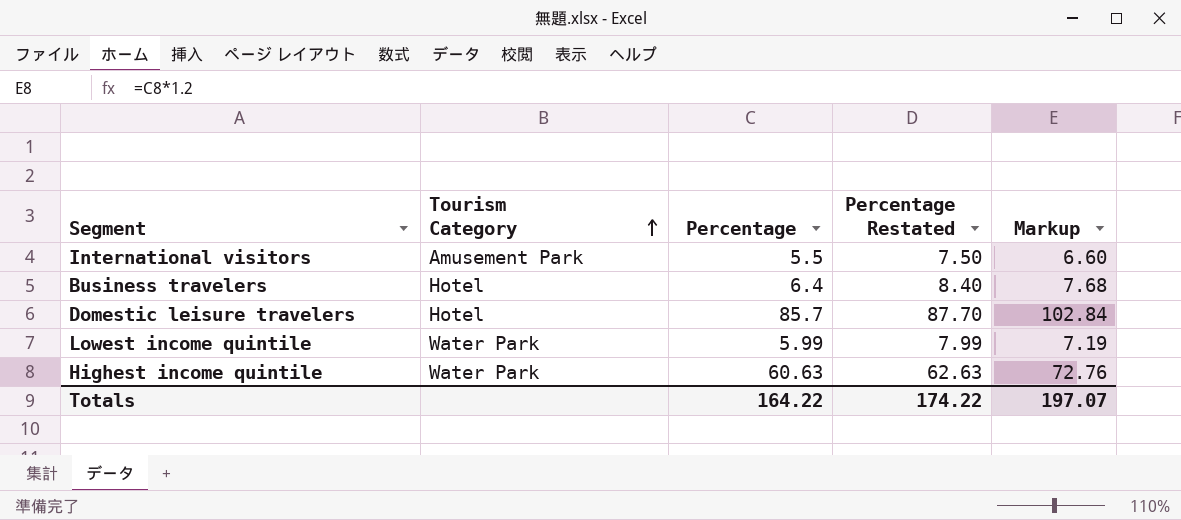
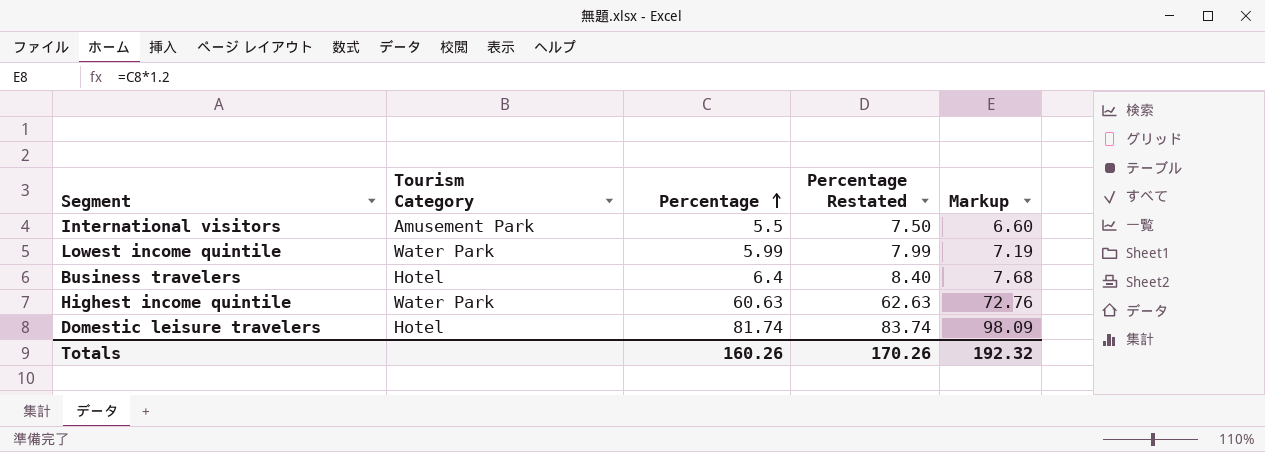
row order: Tourism Category ascending -> Percentage ascending
Domestic leisure travelers | Percentage: 85.7 -> 81.74
Domestic leisure travelers | Percentage Restated: 87.70 -> 83.74
Domestic leisure travelers | Markup: 102.84 -> 98.09
Totals | Percentage: 164.22 -> 160.26
Totals | Percentage Restated: 174.22 -> 170.26
Totals | Markup: 197.07 -> 192.32

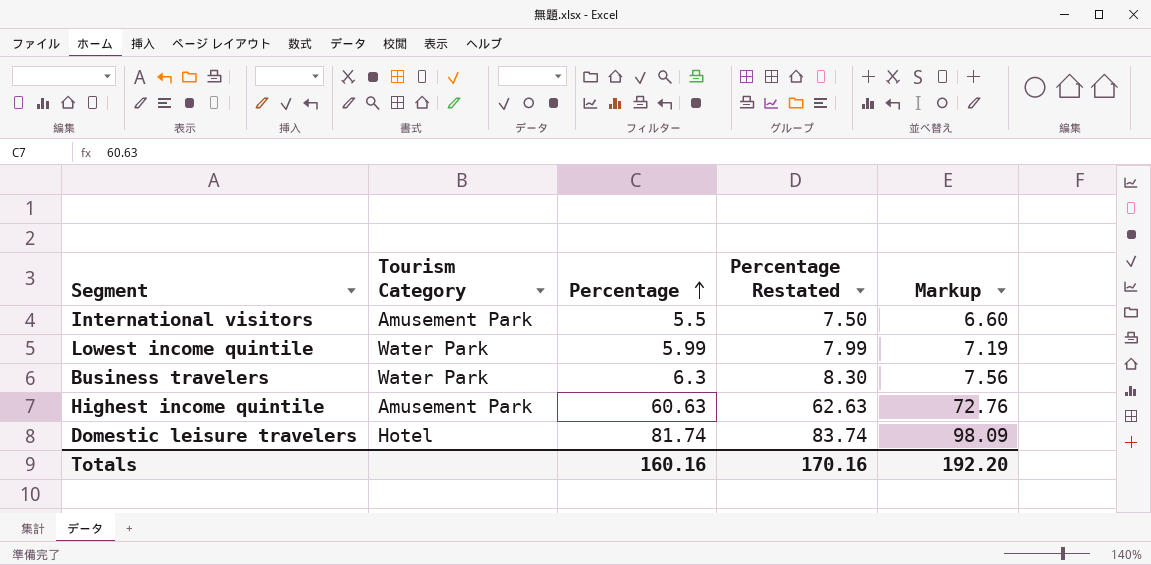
Business travelers | Tourism Category: Hotel -> Water Park
Business travelers | Percentage: 6.4 -> 6.3
Business travelers | Percentage Restated: 8.40 -> 8.30
Business travelers | Markup: 7.68 -> 7.56
Highest income quintile | Tourism Category: Water Park -> Amusement Park
Totals | Percentage: 160.26 -> 160.16
Totals | Percentage Restated: 170.26 -> 170.16
Totals | Markup: 192.32 -> 192.20

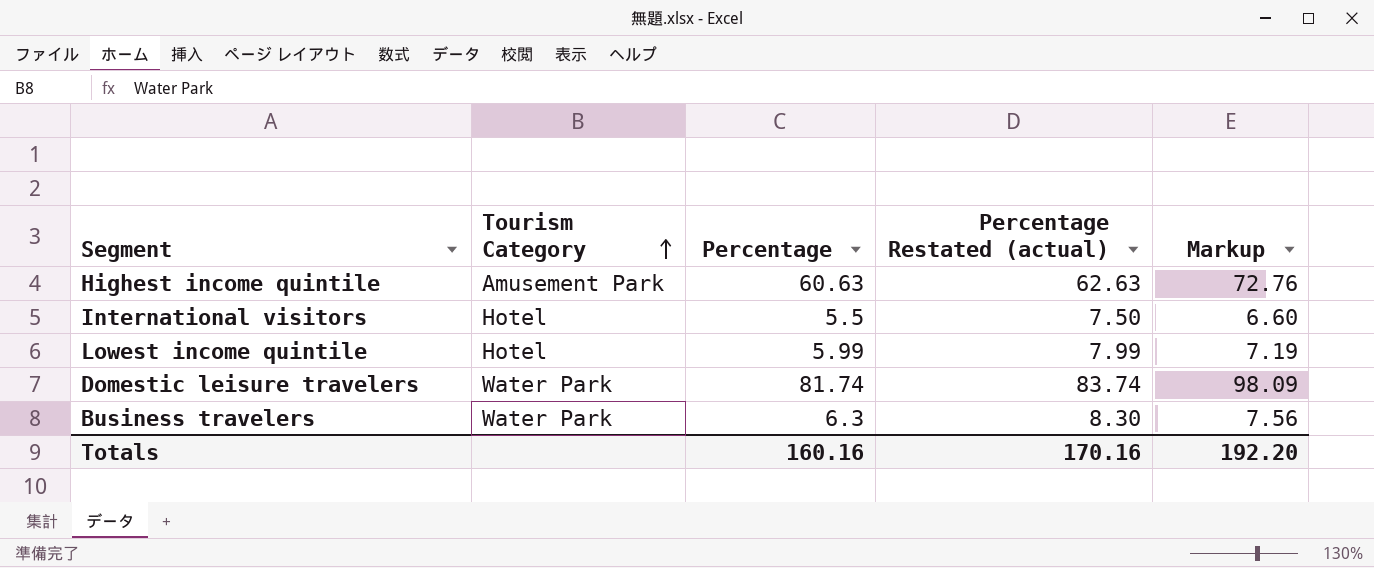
row order: Percentage ascending -> Tourism Category ascending
column name: Percentage Restated -> Percentage Restated (actual)
International visitors | Tourism Category: Amusement Park -> Hotel
Lowest income quintile | Tourism Category: Water Park -> Hotel
Domestic leisure travelers | Tourism Category: Hotel -> Water Park

